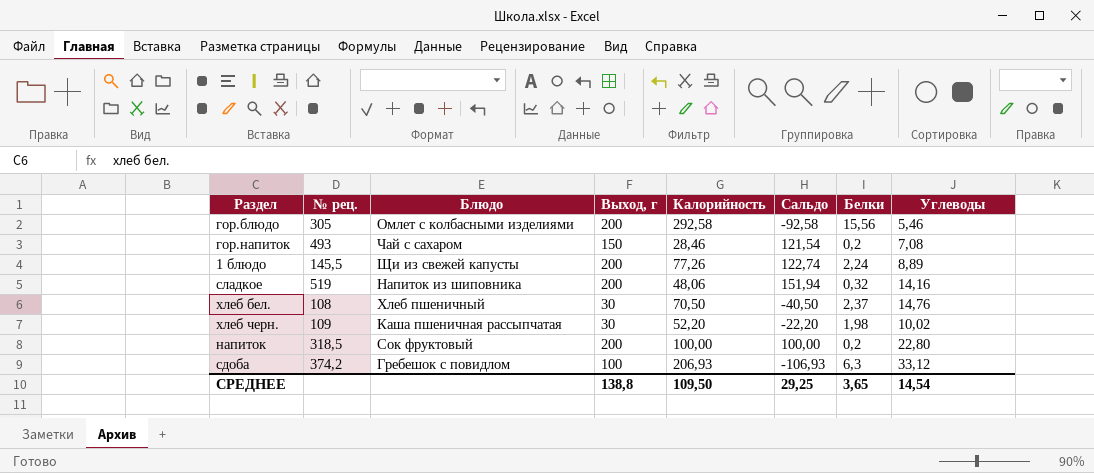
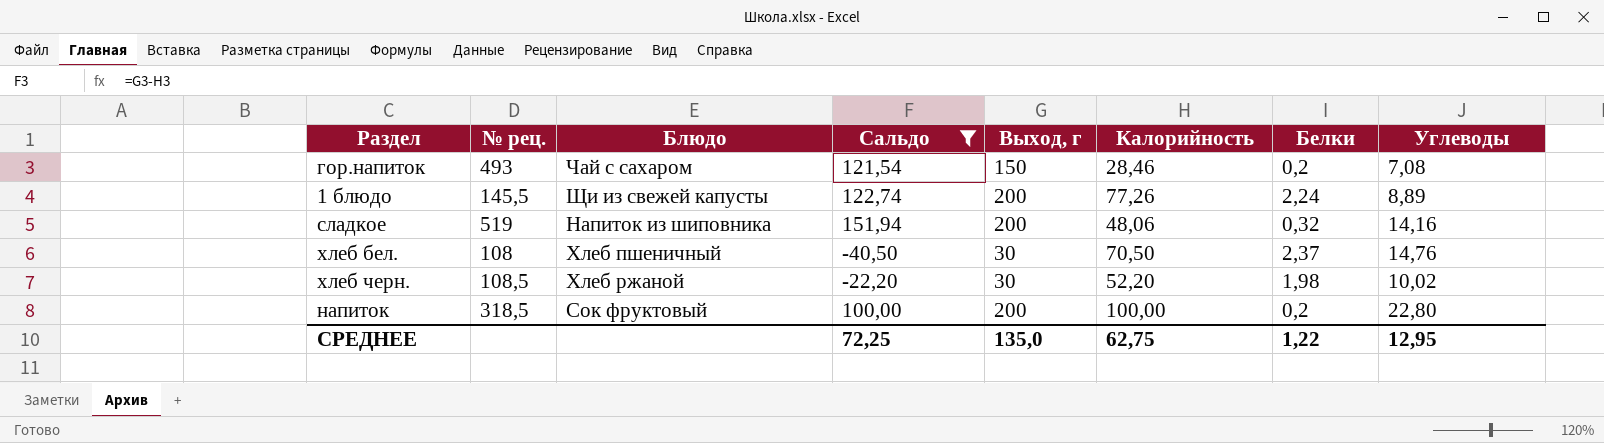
filter: none -> Сальдо >= -40,50
column Сальдо | position: 6 -> 4
хлеб черн. | № рец.: 109 -> 108,5
хлеб черн. | Блюдо: Каша пшеничная рассыпчатая -> Хлеб ржаной
СРЕДНЕЕ | Сальдо: 29,25 -> 72,25
СРЕДНЕЕ | Выход, г: 138,8 -> 135,0
СРЕДНЕЕ | Калорийность: 109,50 -> 62,75
СРЕДНЕЕ | Белки: 3,65 -> 1,22
СРЕДНЕЕ | Углеводы: 14,54 -> 12,95

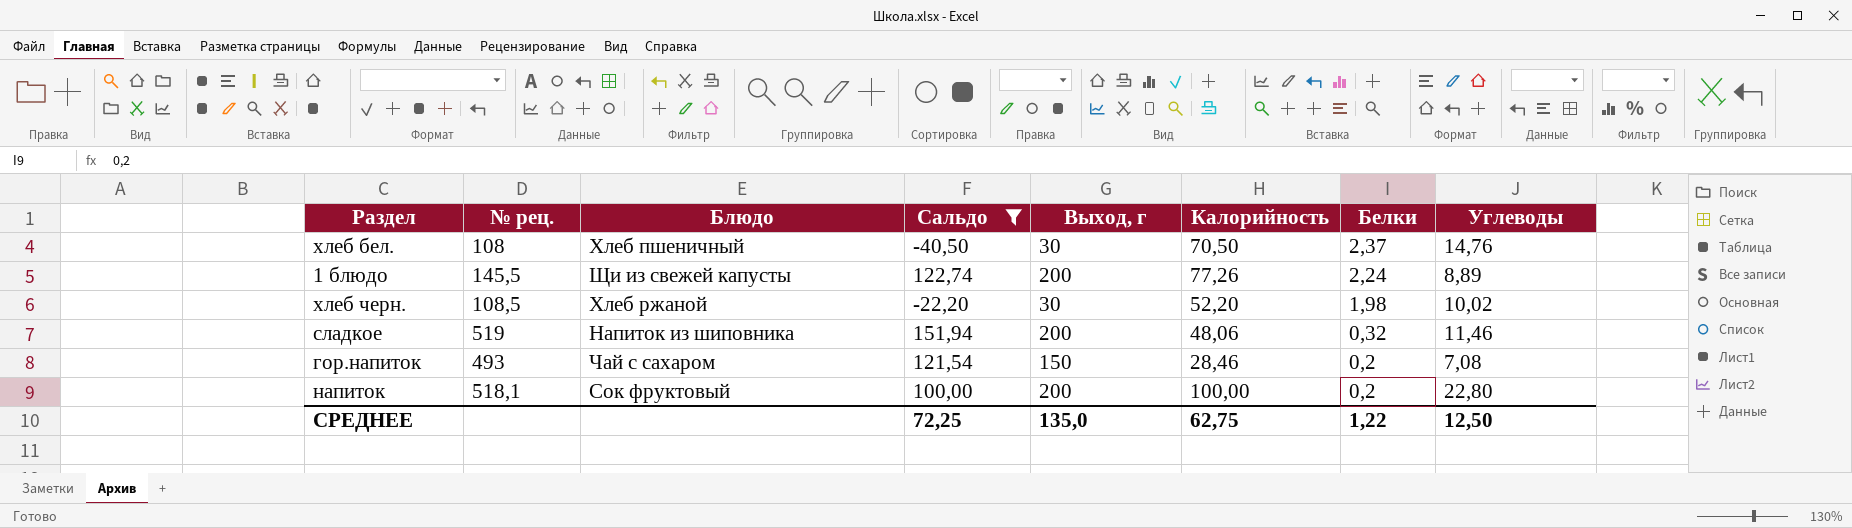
row order: none -> Белки descending
сладкое | Углеводы: 14,16 -> 11,46
напиток | № рец.: 318,5 -> 518,1
СРЕДНЕЕ | Углеводы: 12,95 -> 12,50

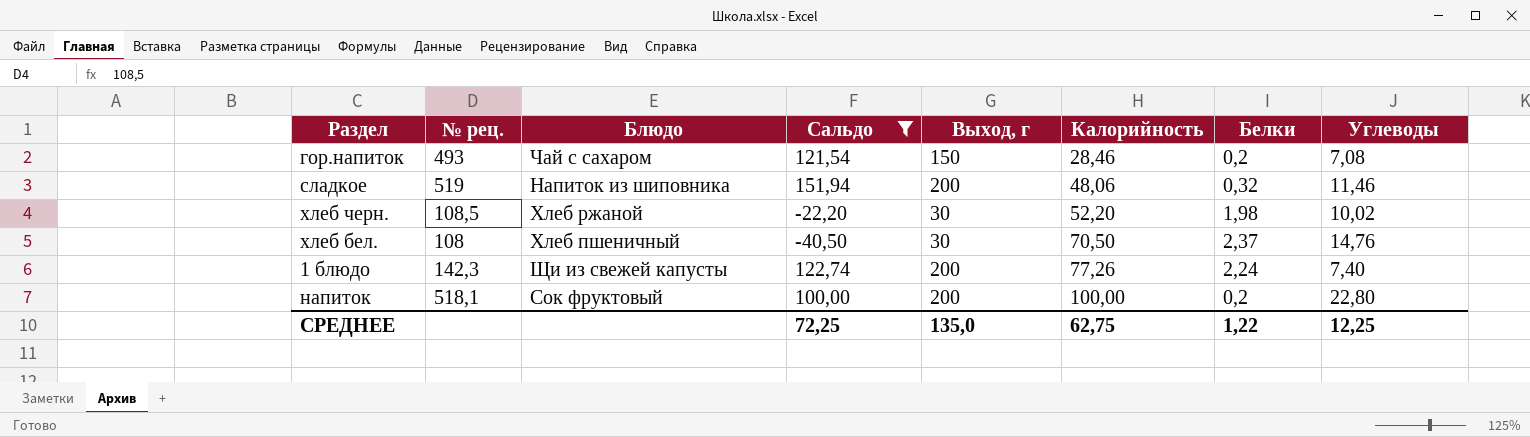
row order: Белки descending -> Калорийность ascending
1 блюдо | № рец.: 145,5 -> 142,3
1 блюдо | Углеводы: 8,89 -> 7,40
СРЕДНЕЕ | Углеводы: 12,50 -> 12,25

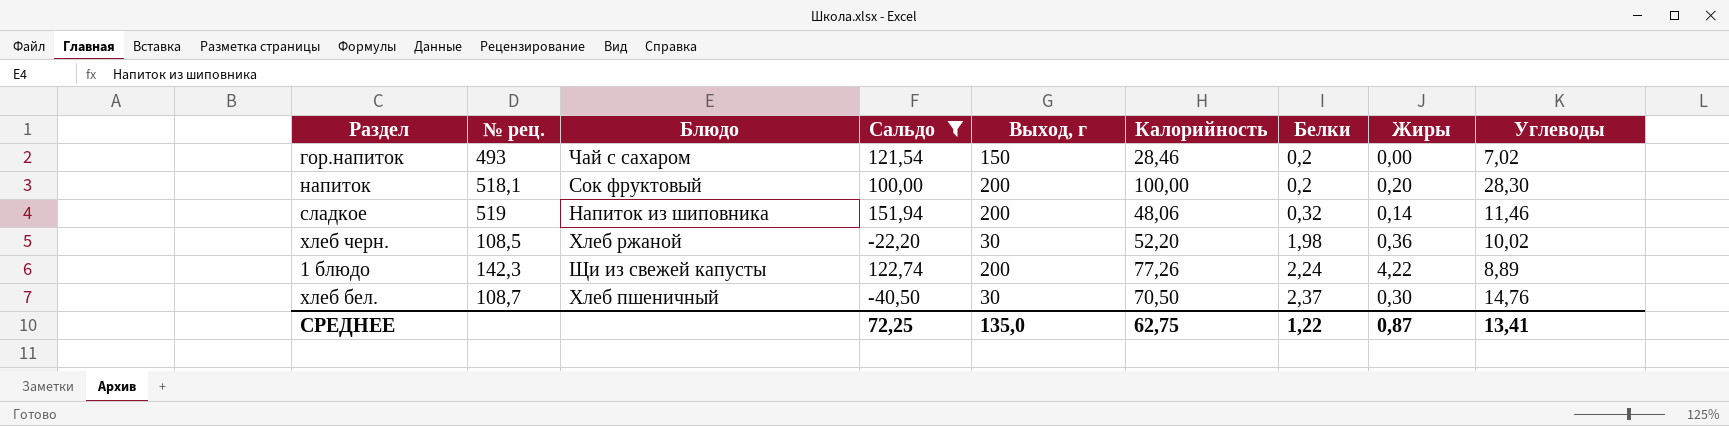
row order: Калорийность ascending -> Белки ascending
column Жиры | position: none -> 8
гор.напиток | Углеводы: 7,08 -> 7,02
напиток | Углеводы: 22,80 -> 28,30
1 блюдо | Углеводы: 7,40 -> 8,89
хлеб бел. | № рец.: 108 -> 108,7
СРЕДНЕЕ | Углеводы: 12,25 -> 13,41

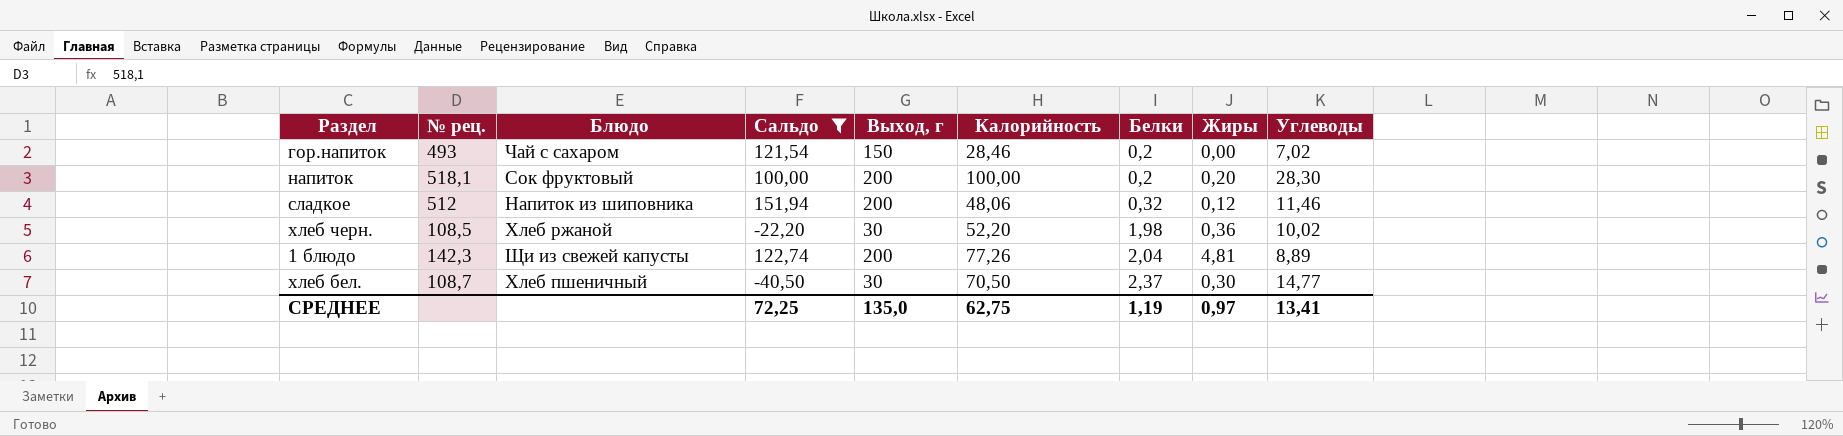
сладкое | № рец.: 519 -> 512
сладкое | Жиры: 0,14 -> 0,12
1 блюдо | Белки: 2,24 -> 2,04
1 блюдо | Жиры: 4,22 -> 4,81
хлеб бел. | Углеводы: 14,76 -> 14,77
СРЕДНЕЕ | Белки: 1,22 -> 1,19
СРЕДНЕЕ | Жиры: 0,87 -> 0,97

